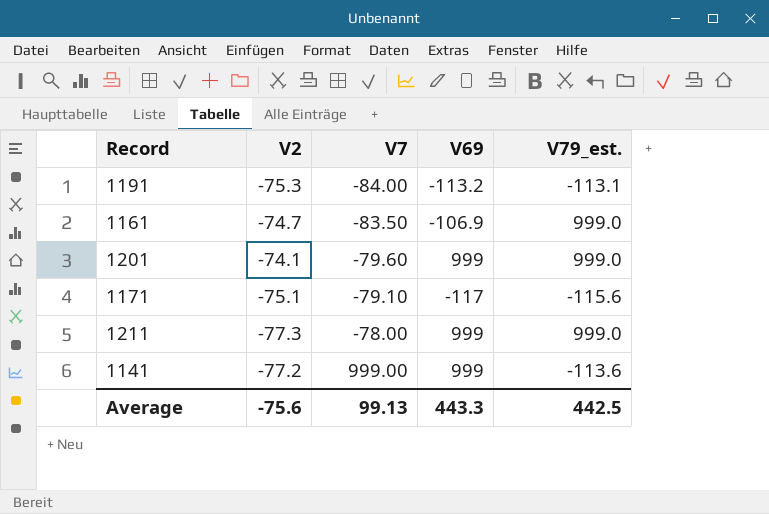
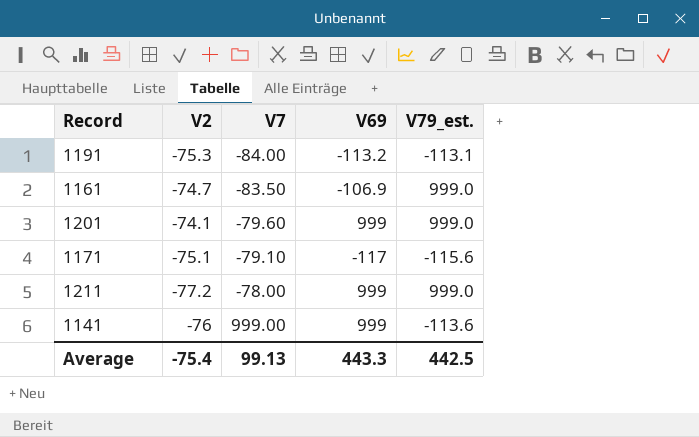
1211 | V2: -77.3 -> -77.2
1141 | V2: -77.2 -> -76
Average | V2: -75.6 -> -75.4

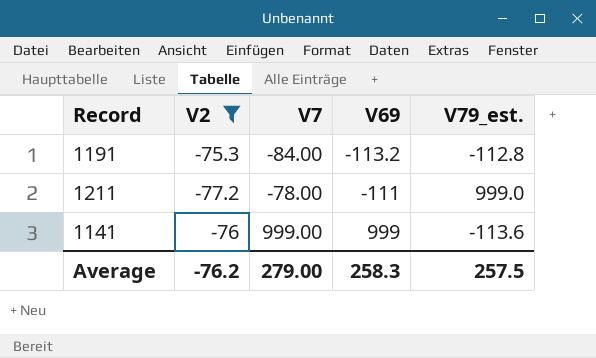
filter: none -> V2 <= -75.3
1191 | V79_est.: -113.1 -> -112.8
1211 | V69: 999 -> -111
Average | V2: -75.4 -> -76.2
Average | V7: 99.13 -> 279.00
Average | V69: 443.3 -> 258.3
Average | V79_est.: 442.5 -> 257.5

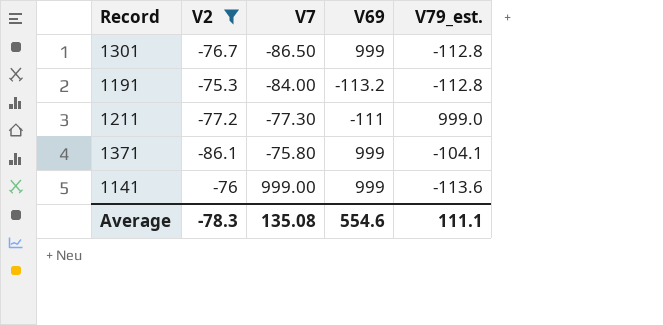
row 1301: none -> -76.7 | -86.50 | 999 | -112.8
1211 | V7: -78.00 -> -77.30
row 1371: none -> -86.1 | -75.80 | 999 | -104.1
Average | V2: -76.2 -> -78.3
Average | V7: 279.00 -> 135.08
Average | V69: 258.3 -> 554.6
Average | V79_est.: 257.5 -> 111.1

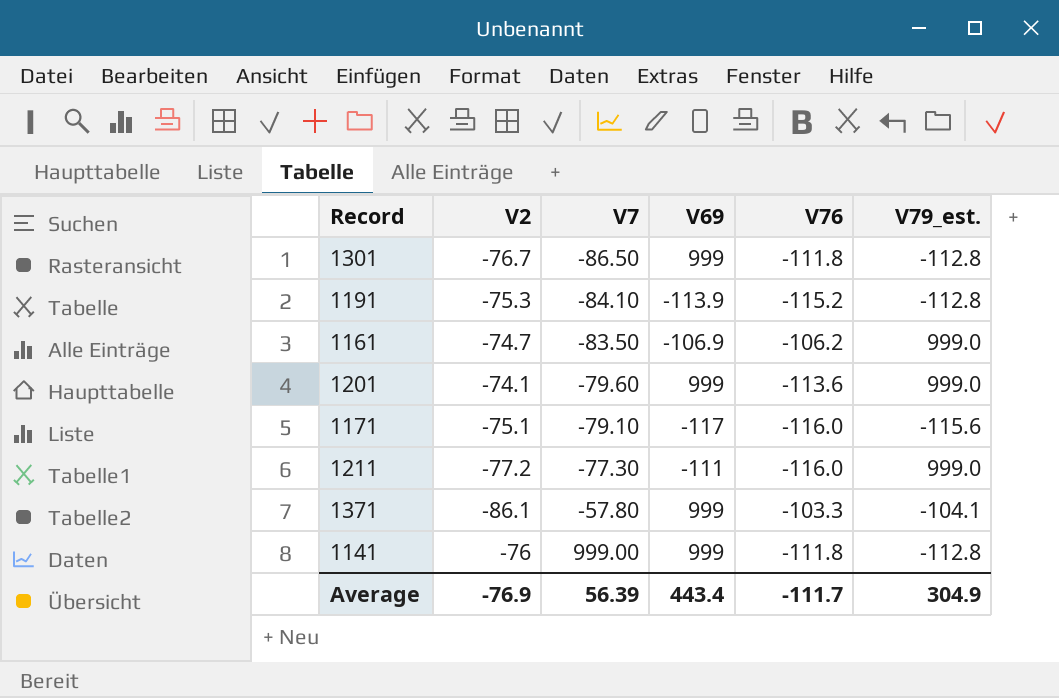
filter: V2 <= -75.3 -> none
column V76 | position: none -> 5
1191 | V7: -84.00 -> -84.10
1191 | V69: -113.2 -> -113.9
1371 | V7: -75.80 -> -57.80
1141 | V79_est.: -113.6 -> -112.8
Average | V2: -78.3 -> -76.9
Average | V7: 135.08 -> 56.39
Average | V69: 554.6 -> 443.4
Average | V79_est.: 111.1 -> 304.9

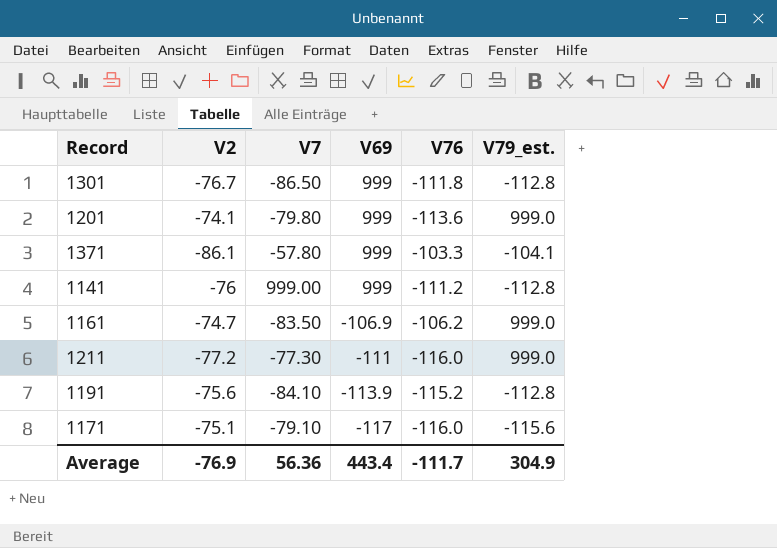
row order: V7 ascending -> V69 descending
1201 | V7: -79.60 -> -79.80
1141 | V76: -111.8 -> -111.2
1191 | V2: -75.3 -> -75.6
Average | V7: 56.39 -> 56.36

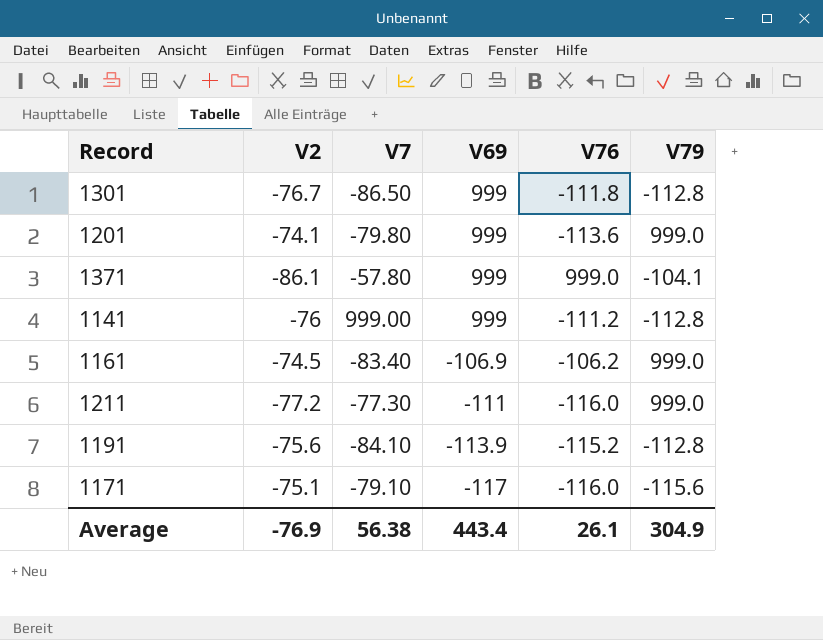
column name: V79_est. -> V79
1371 | V76: -103.3 -> 999.0
1161 | V2: -74.7 -> -74.5
1161 | V7: -83.50 -> -83.40
Average | V7: 56.36 -> 56.38
Average | V76: -111.7 -> 26.1

